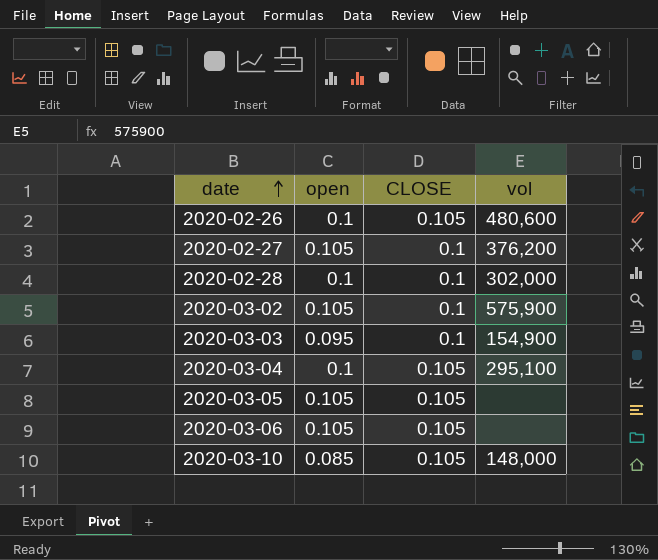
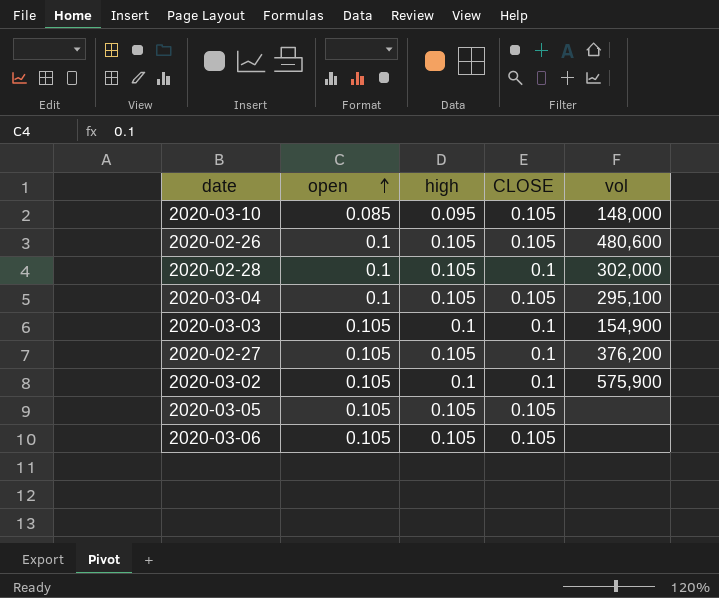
row order: date ascending -> open ascending
column high | position: none -> 3
2020-03-03 | open: 0.095 -> 0.105

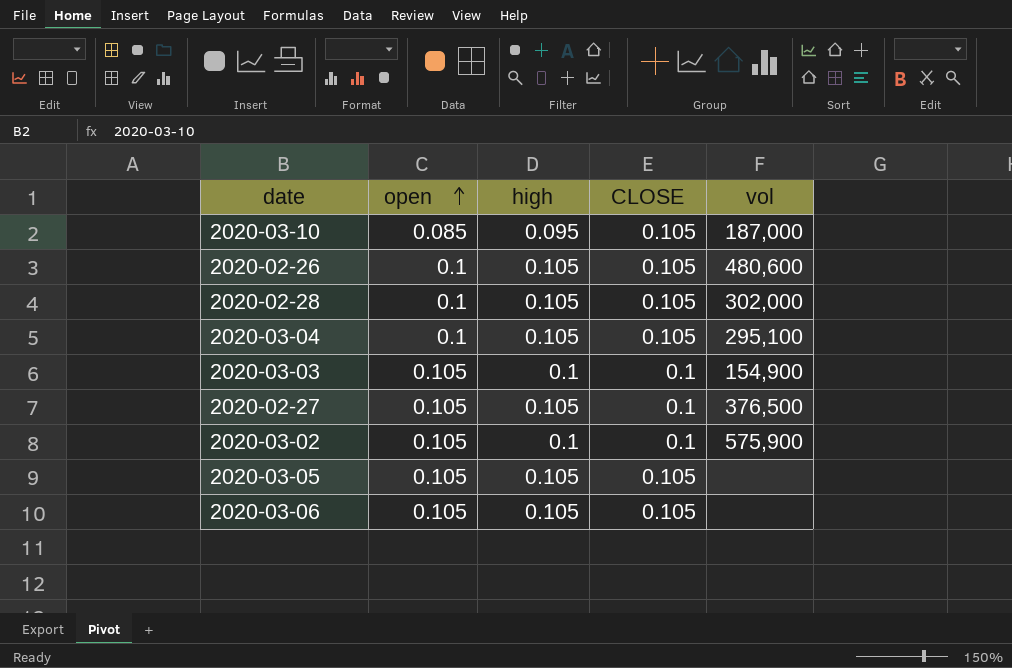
2020-03-10 | vol: 148,000 -> 187,000
2020-02-28 | CLOSE: 0.1 -> 0.105
2020-02-27 | vol: 376,200 -> 376,500

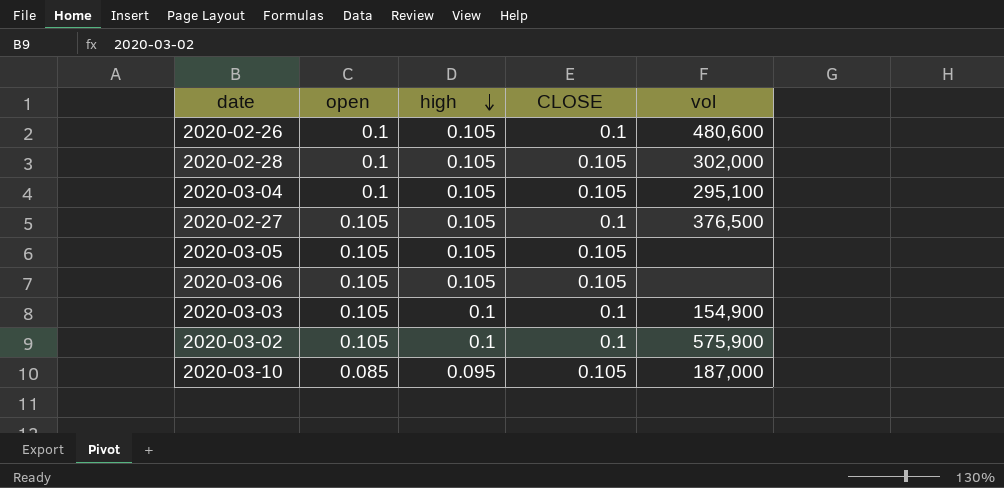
row order: open ascending -> high descending
2020-02-26 | CLOSE: 0.105 -> 0.1

